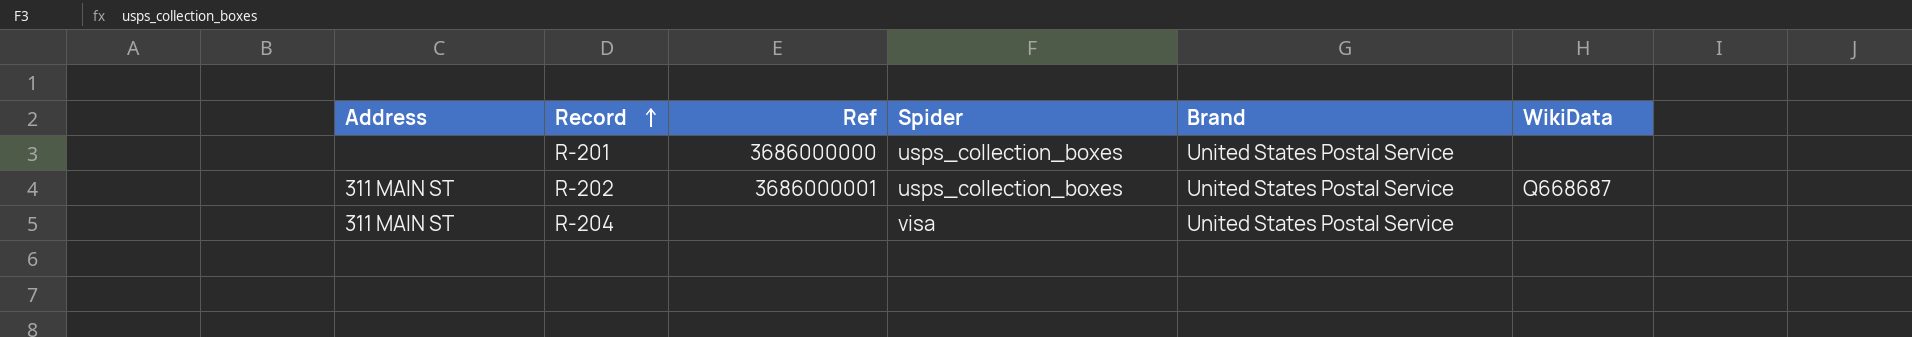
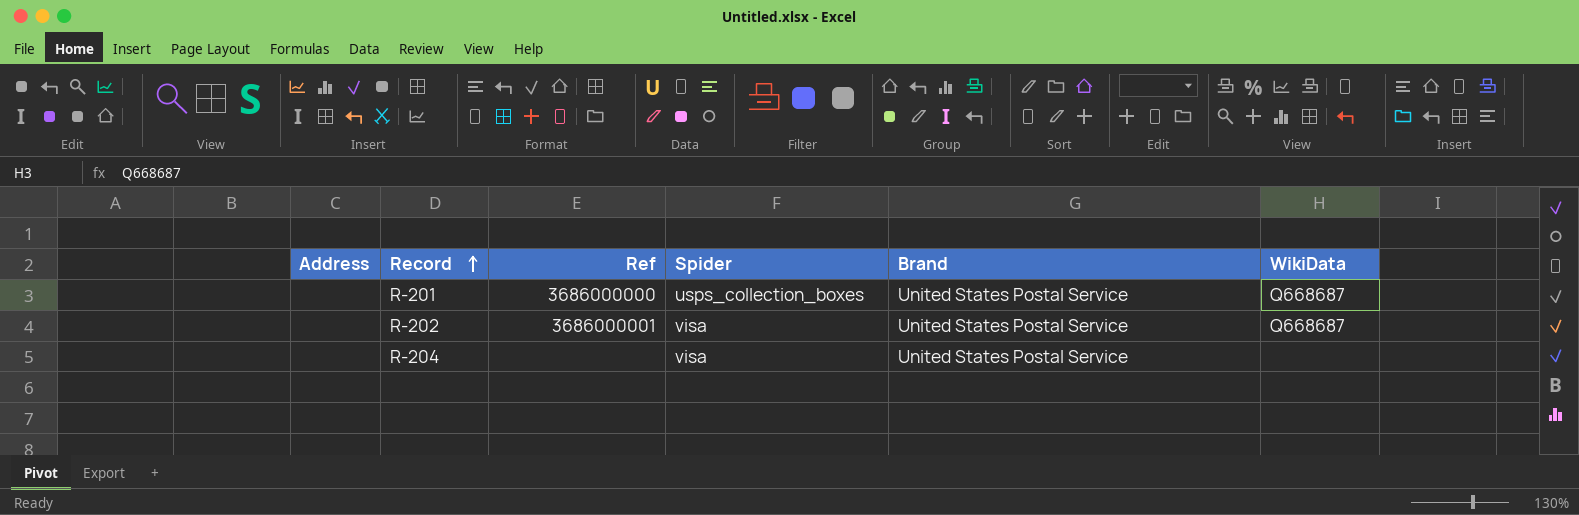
R-201 | WikiData: none -> Q668687
R-202 | Address: 311 MAIN ST -> none
R-202 | Spider: usps_collection_boxes -> visa
R-204 | Address: 311 MAIN ST -> none

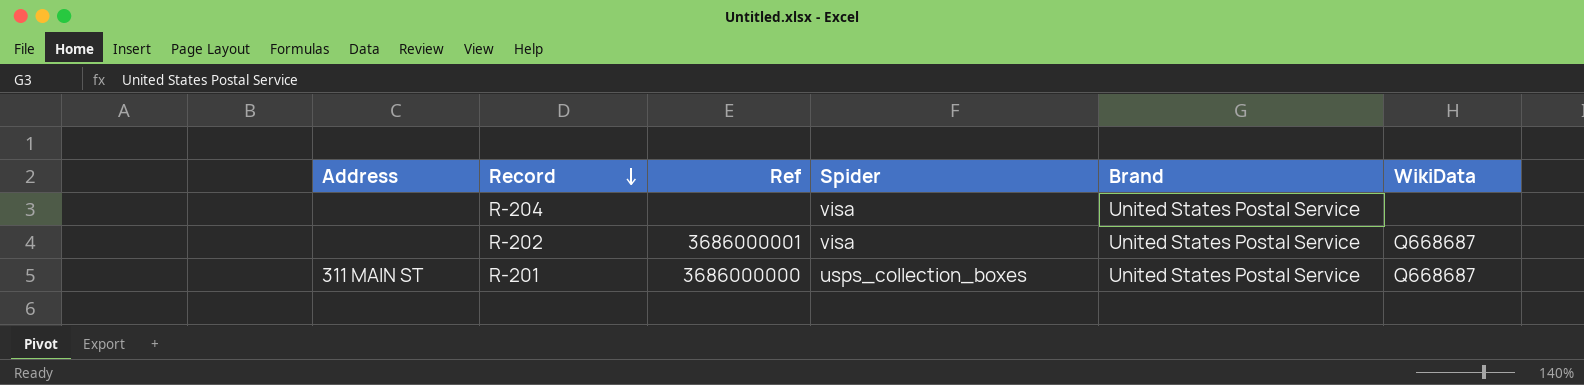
row order: Record ascending -> Record descending
R-201 | Address: none -> 311 MAIN ST

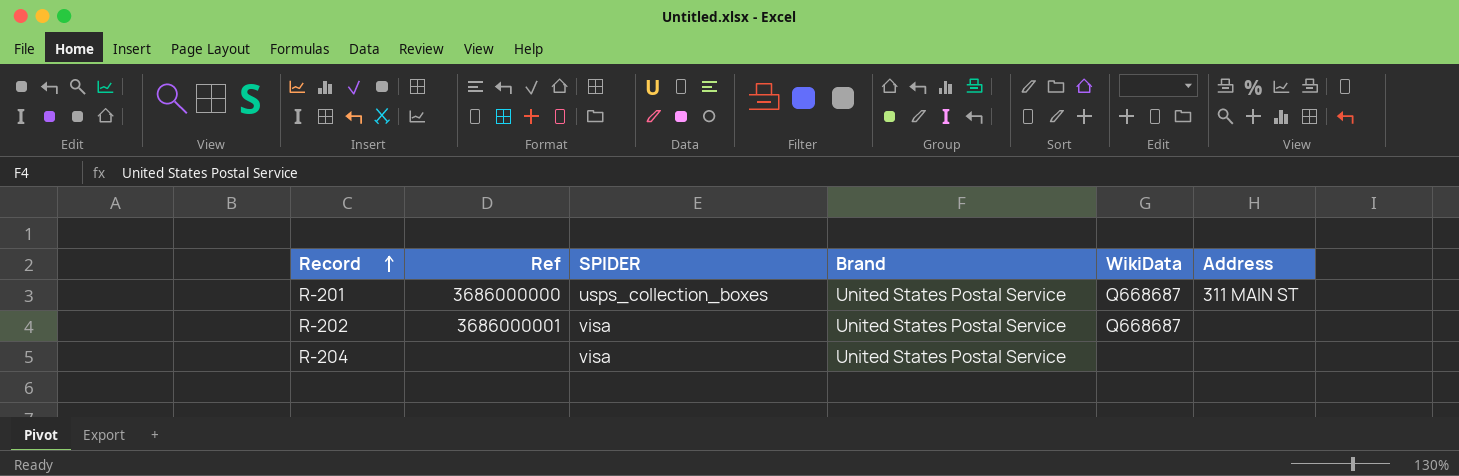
row order: Record descending -> Record ascending
column name: Spider -> SPIDER
column Address | position: 1 -> 6

